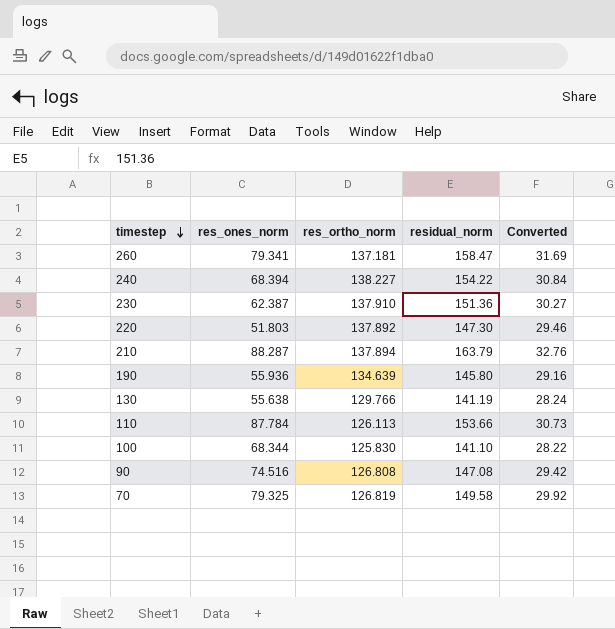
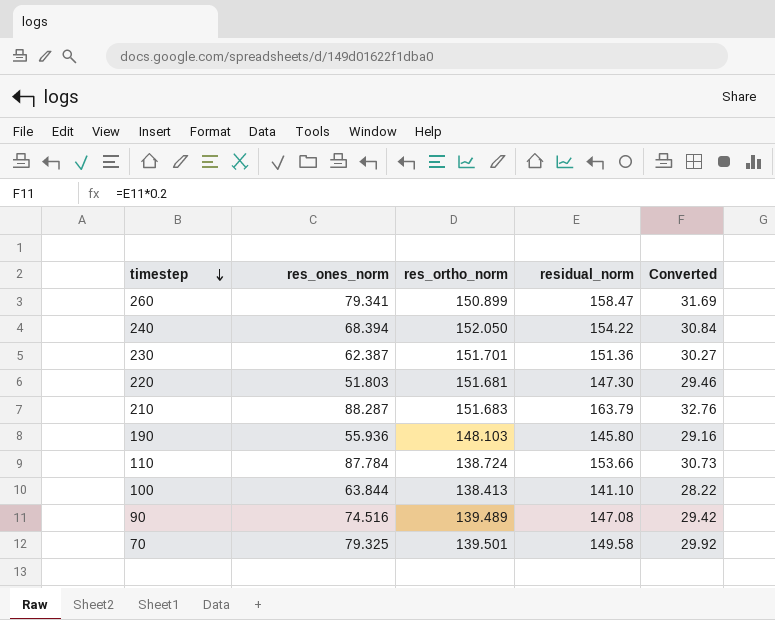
row 130: 55.638 | 129.766 | 141.19 | 28.24 -> none
260 | res_ortho_norm: 137.181 -> 150.899
240 | res_ortho_norm: 138.227 -> 152.050
230 | res_ortho_norm: 137.910 -> 151.701
220 | res_ortho_norm: 137.892 -> 151.681
210 | res_ortho_norm: 137.894 -> 151.683
190 | res_ortho_norm: 134.639 -> 148.103
110 | res_ortho_norm: 126.113 -> 138.724
100 | res_ones_norm: 68.344 -> 63.844
100 | res_ortho_norm: 125.830 -> 138.413
90 | res_ortho_norm: 126.808 -> 139.489
70 | res_ortho_norm: 126.819 -> 139.501

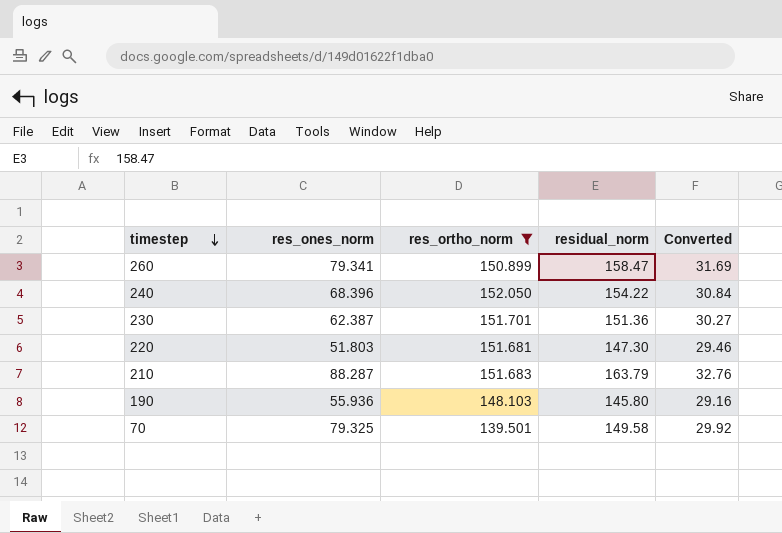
filter: none -> res_ortho_norm >= 139.501
240 | res_ones_norm: 68.394 -> 68.396

